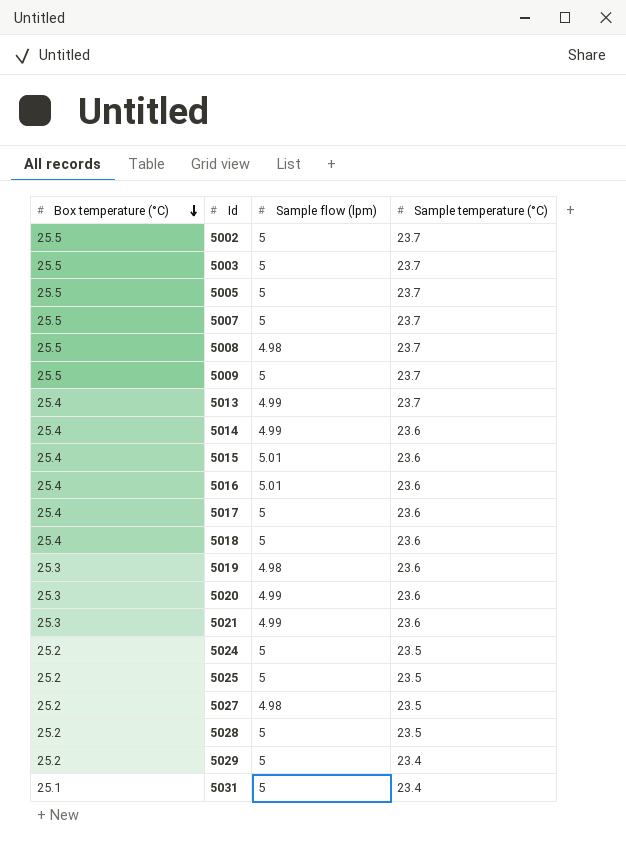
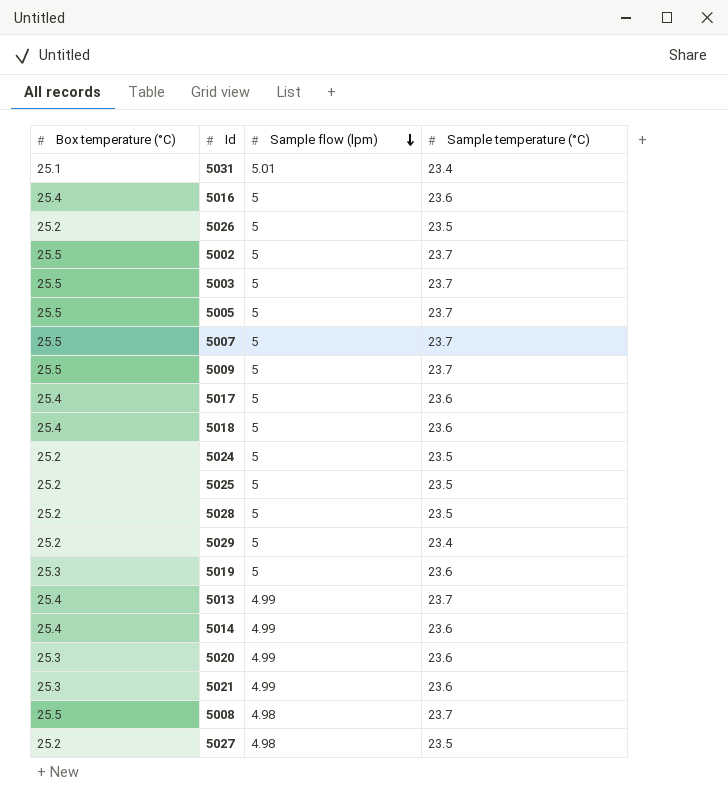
row order: Box temperature (°C) descending -> Sample flow (lpm) descending
row 5015: 25.4 | 5.01 | 23.6 -> none
5031 | Sample flow (lpm): 5 -> 5.01
5016 | Sample flow (lpm): 5.01 -> 5
row 5026: none -> 25.2 | 5 | 23.5
5019 | Sample flow (lpm): 4.98 -> 5

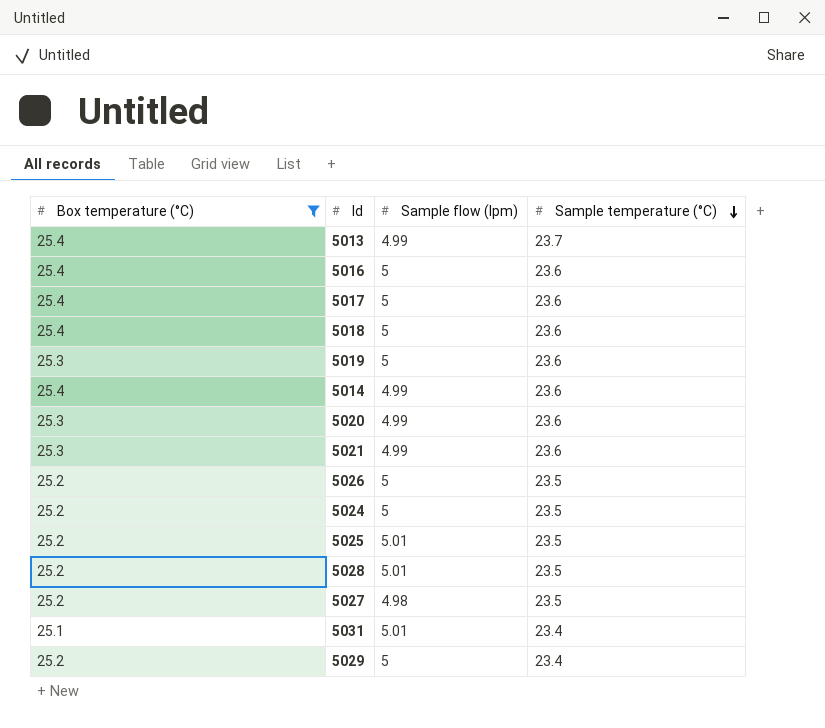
filter: none -> Box temperature (°C) != 25.5
row order: Sample flow (lpm) descending -> Sample temperature (°C) descending
5025 | Sample flow (lpm): 5 -> 5.01
5028 | Sample flow (lpm): 5 -> 5.01

